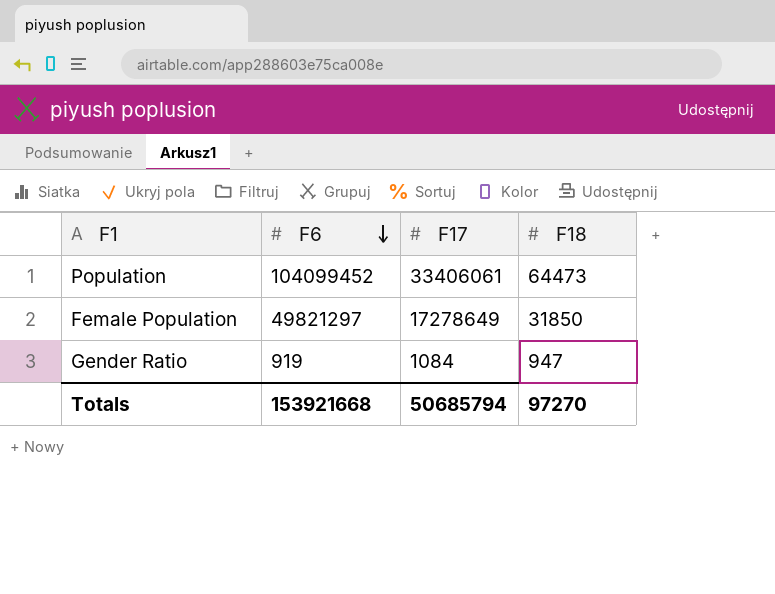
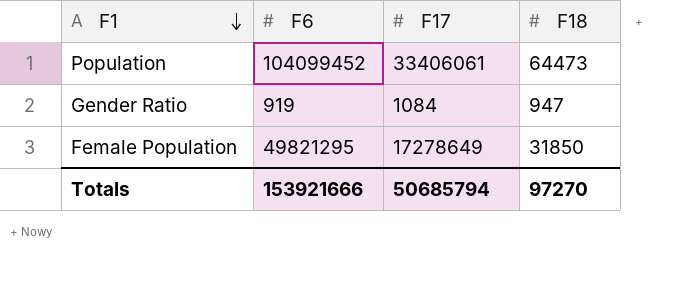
row order: F6 descending -> F1 descending
Female Population | F6: 49821297 -> 49821295
Totals | F6: 153921668 -> 153921666

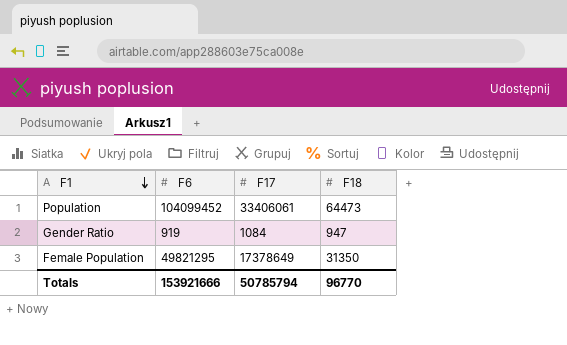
Female Population | F17: 17278649 -> 17378649
Female Population | F18: 31850 -> 31350
Totals | F17: 50685794 -> 50785794
Totals | F18: 97270 -> 96770

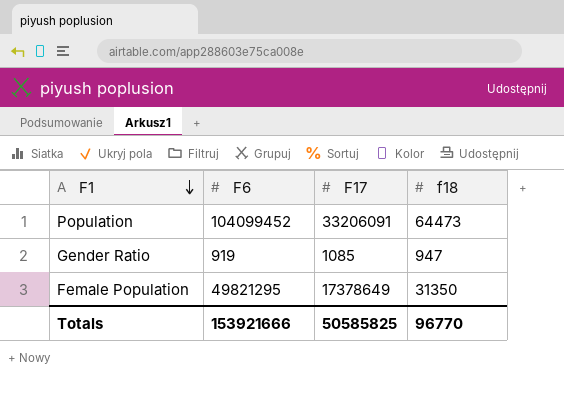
column name: F18 -> f18
Population | F17: 33406061 -> 33206091
Gender Ratio | F17: 1084 -> 1085
Totals | F17: 50785794 -> 50585825

